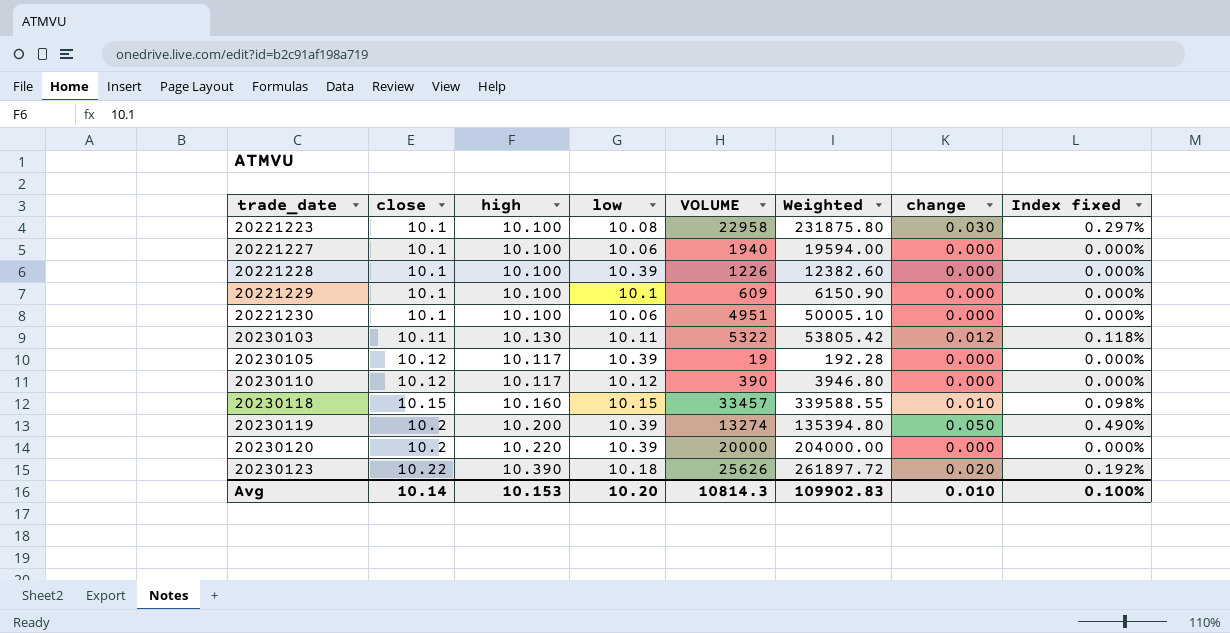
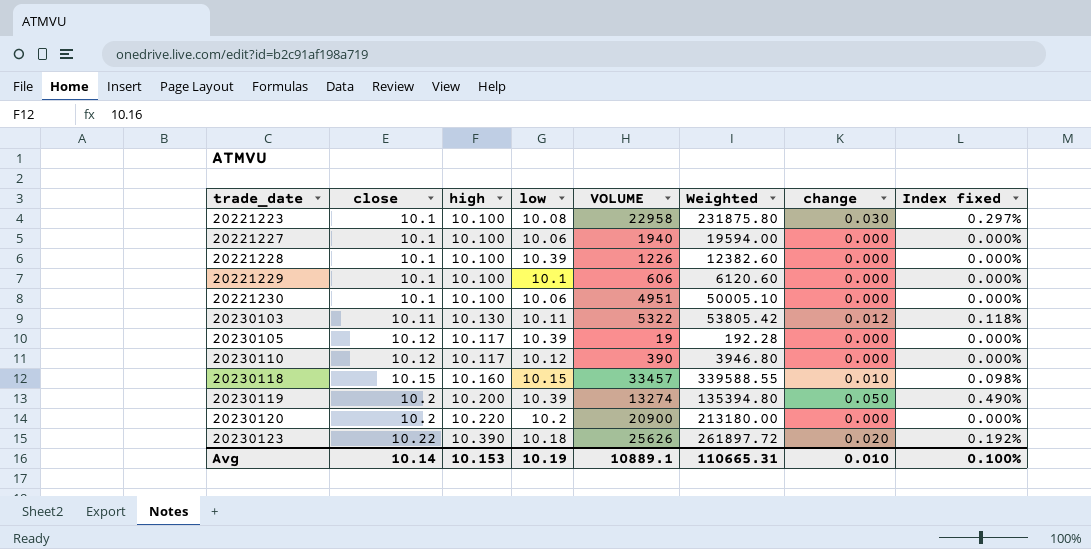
20221229 | VOLUME: 609 -> 606
20221229 | Weighted: 6150.90 -> 6120.60
20230120 | low: 10.39 -> 10.2
20230120 | VOLUME: 20000 -> 20900
20230120 | Weighted: 204000.00 -> 213180.00
Avg | low: 10.20 -> 10.19
Avg | VOLUME: 10814.3 -> 10889.1
Avg | Weighted: 109902.83 -> 110665.31

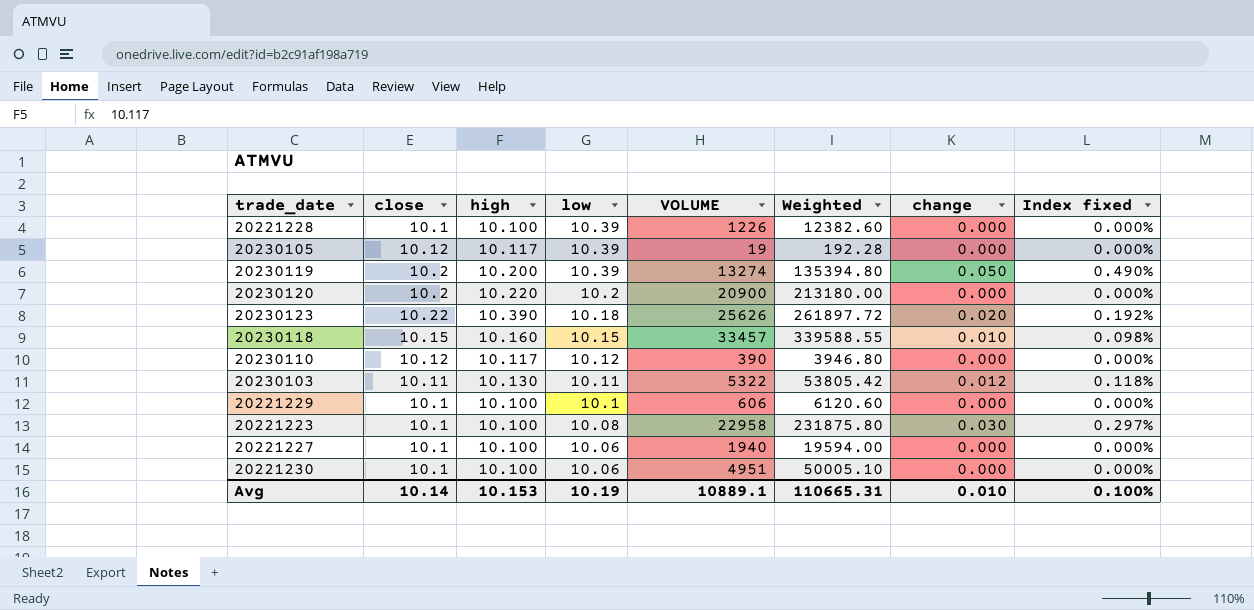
row order: trade_date ascending -> low descending

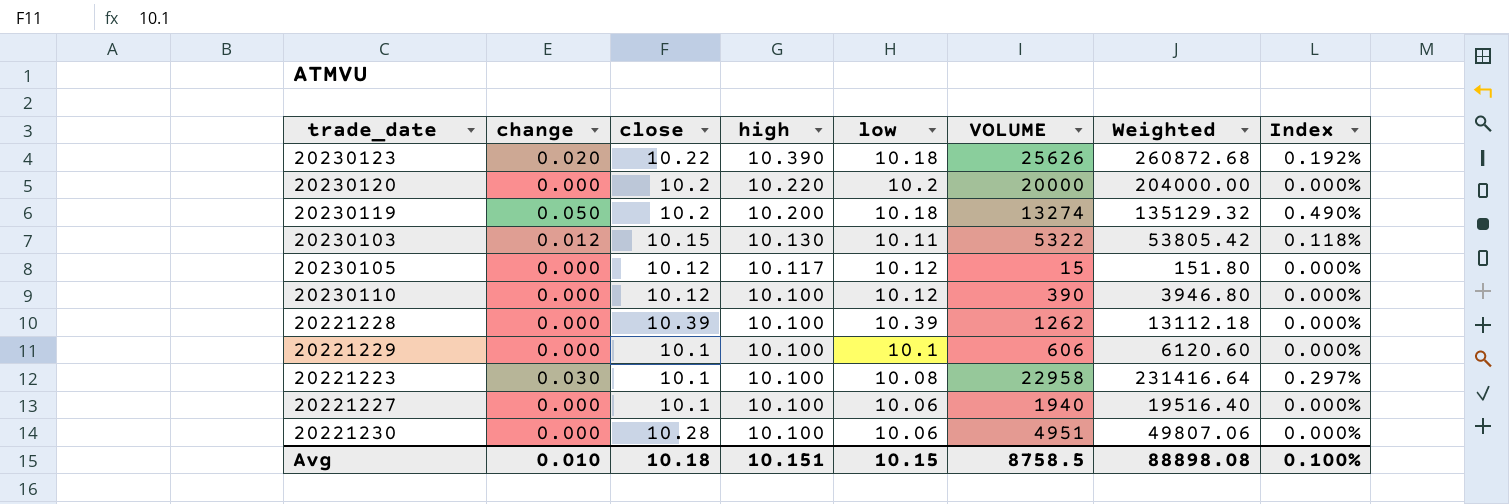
row order: low descending -> high descending
column change | position: 7 -> 2
column Weighted | formula: [close] * [VOLUME] -> [low] * [VOLUME]
column name: Index fixed -> Index
row 20230118: 10.15 | 10.160 | 10.15 | 33457 | 339588.55 | 0.010 | 0.098% -> none
20230120 | VOLUME: 20900 -> 20000
20230119 | low: 10.39 -> 10.18
20230103 | close: 10.11 -> 10.15
20230105 | low: 10.39 -> 10.12
20230105 | VOLUME: 19 -> 15
20230110 | high: 10.117 -> 10.100
20221228 | close: 10.1 -> 10.39
20221228 | VOLUME: 1226 -> 1262
20221230 | close: 10.1 -> 10.28
Avg | close: 10.14 -> 10.18
Avg | high: 10.153 -> 10.151
Avg | low: 10.19 -> 10.15
Avg | VOLUME: 10889.1 -> 8758.5
Avg | Weighted: 110665.31 -> 88898.08

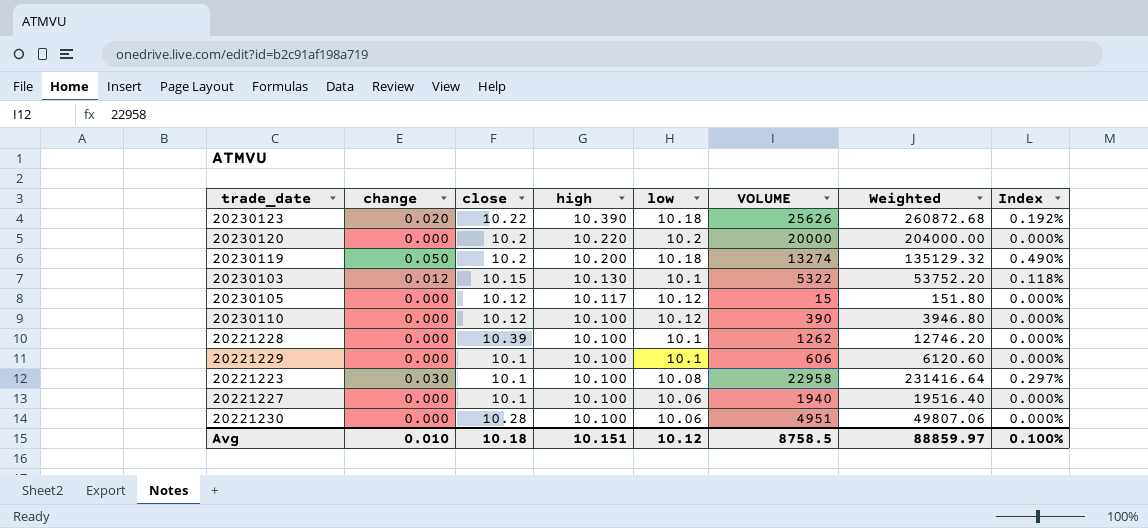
20230103 | low: 10.11 -> 10.1
20230103 | Weighted: 53805.42 -> 53752.20
20221228 | low: 10.39 -> 10.1
20221228 | Weighted: 13112.18 -> 12746.20
Avg | low: 10.15 -> 10.12
Avg | Weighted: 88898.08 -> 88859.97

